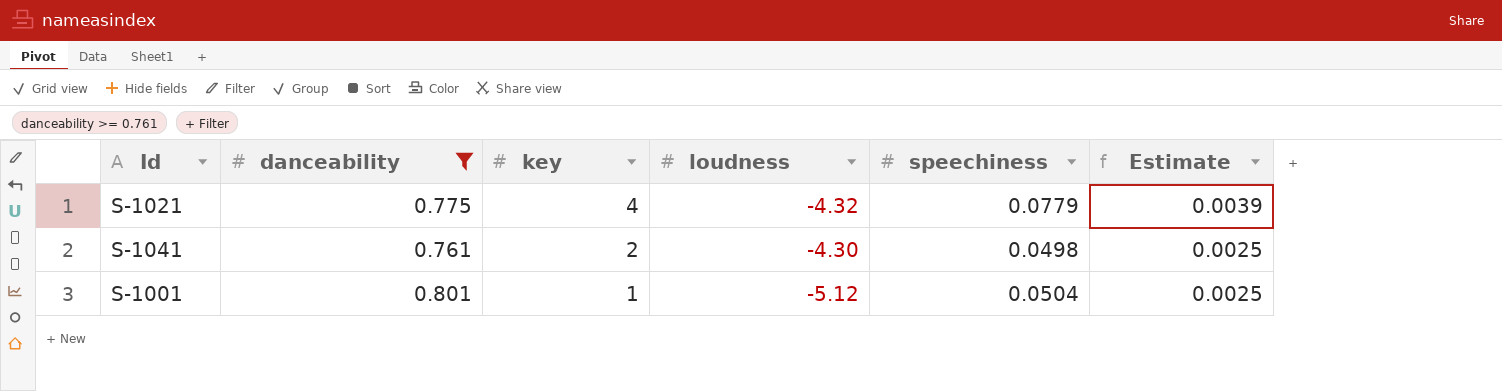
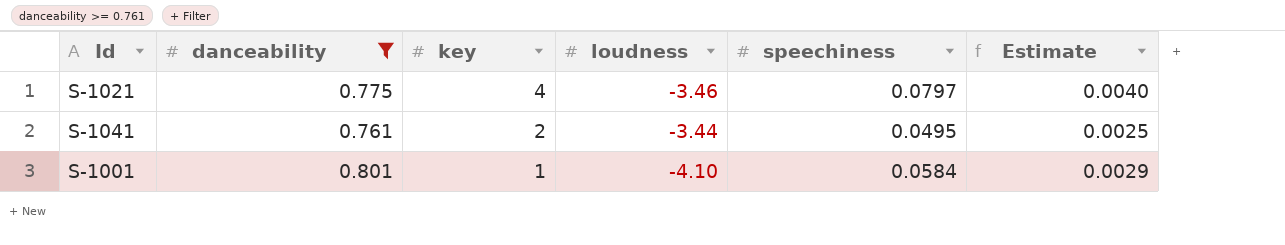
S-1021 | loudness: -4.32 -> -3.46
S-1021 | speechiness: 0.0779 -> 0.0797
S-1021 | Estimate: 0.0039 -> 0.0040
S-1041 | loudness: -4.30 -> -3.44
S-1041 | speechiness: 0.0498 -> 0.0495
S-1001 | loudness: -5.12 -> -4.10
S-1001 | speechiness: 0.0504 -> 0.0584
S-1001 | Estimate: 0.0025 -> 0.0029

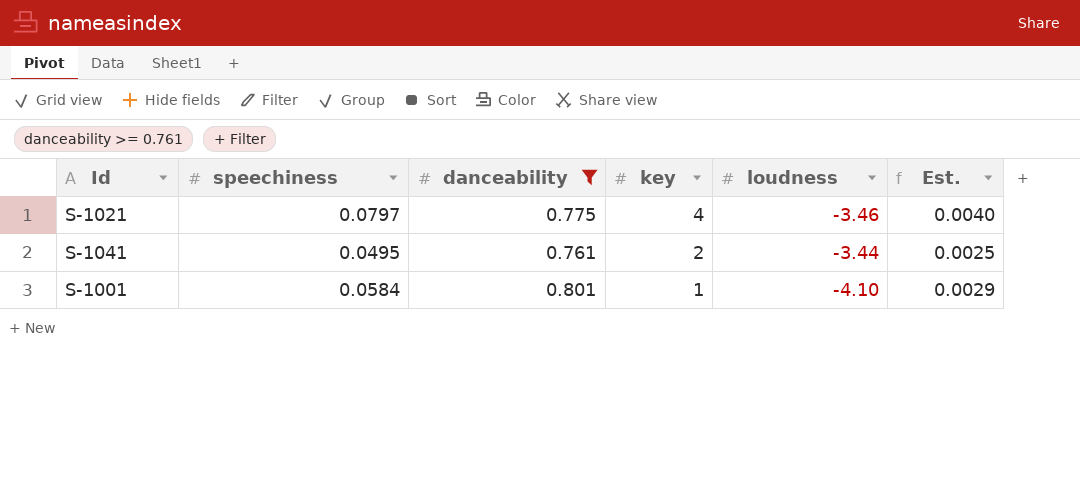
column speechiness | position: 5 -> 2
column name: Estimate -> Est.

